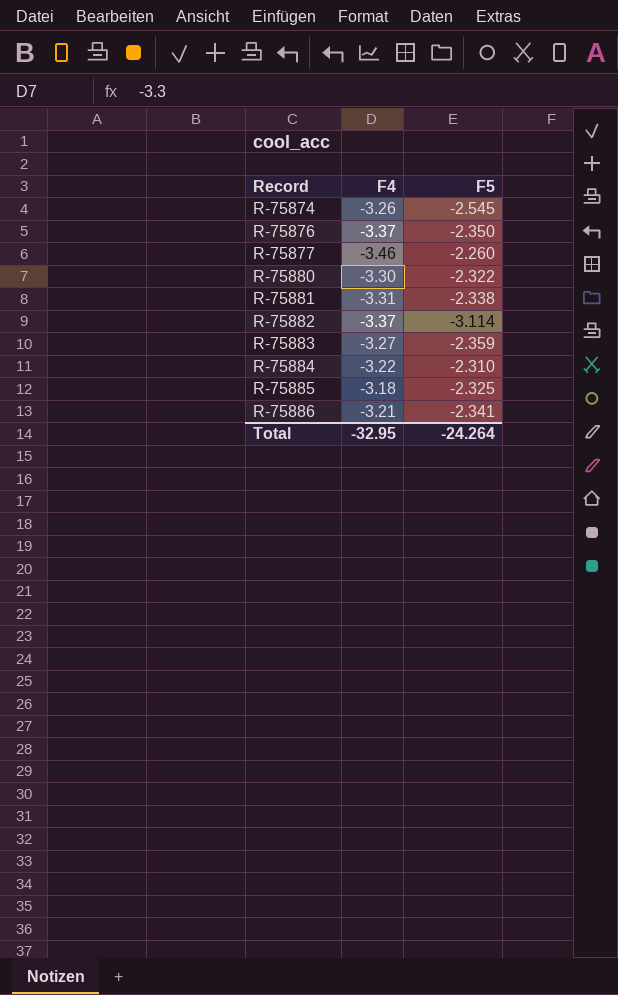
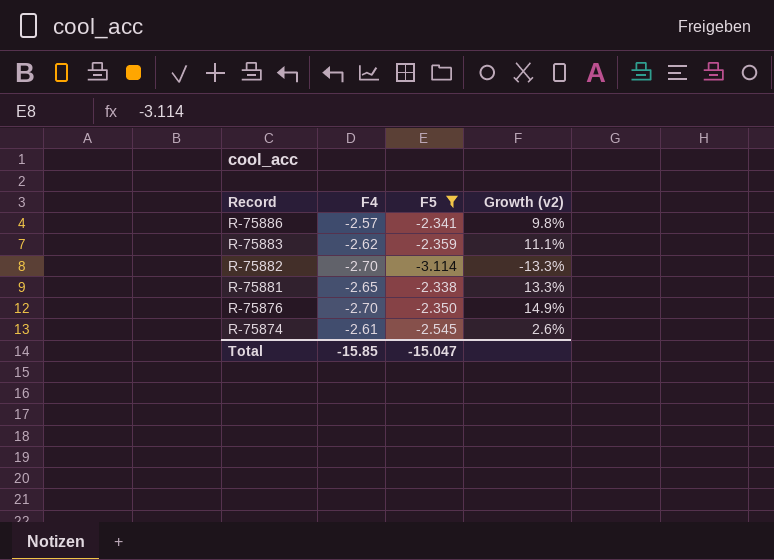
filter: none -> F5 <= -2.338
row order: Record ascending -> Record descending
column Growth (v2) | formula: none -> ([F4] - [F5]) / [F5]
R-75886 | F4: -3.21 -> -2.57
R-75883 | F4: -3.27 -> -2.62
R-75882 | F4: -3.37 -> -2.70
R-75881 | F4: -3.31 -> -2.65
R-75876 | F4: -3.37 -> -2.70
R-75874 | F4: -3.26 -> -2.61
Total | F4: -32.95 -> -15.85
Total | F5: -24.264 -> -15.047

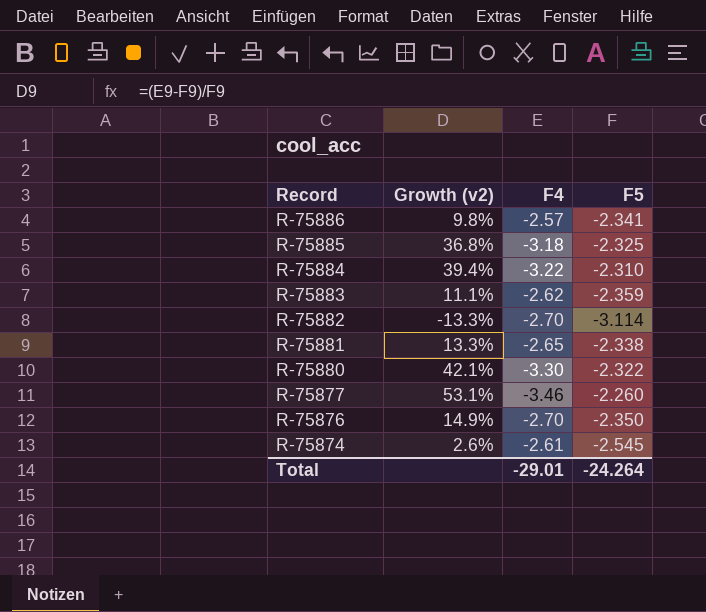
filter: F5 <= -2.338 -> none
column Growth (v2) | position: 4 -> 2
Total | F4: -15.85 -> -29.01
Total | F5: -15.047 -> -24.264

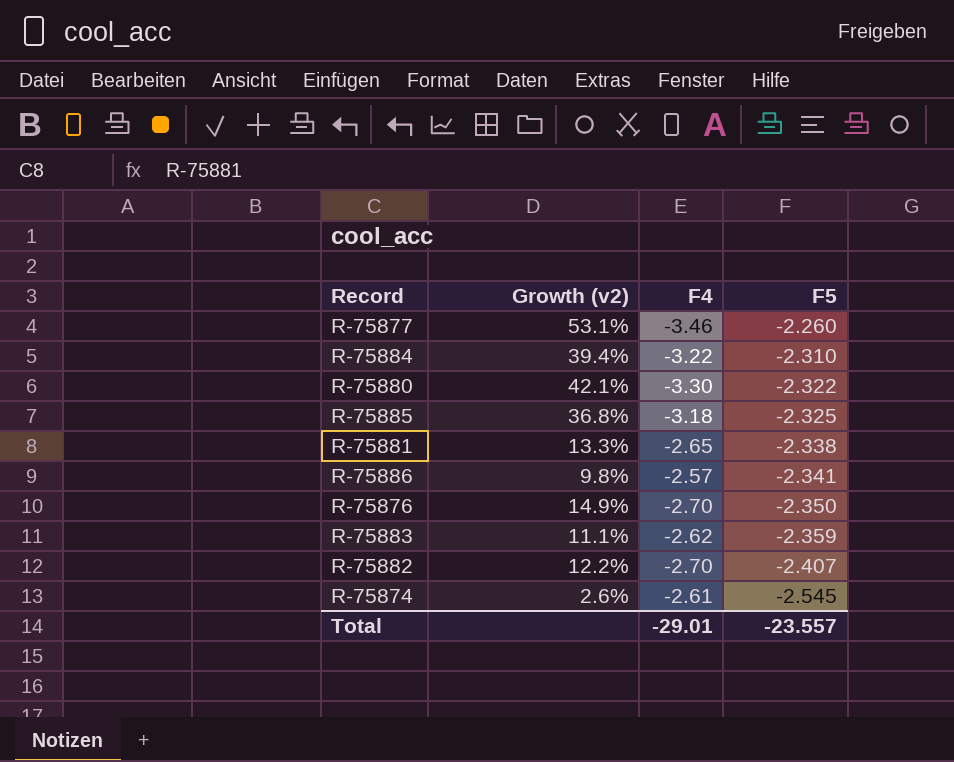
row order: Record descending -> F5 descending
R-75882 | Growth (v2): -13.3% -> 12.2%
R-75882 | F5: -3.114 -> -2.407
Total | F5: -24.264 -> -23.557

